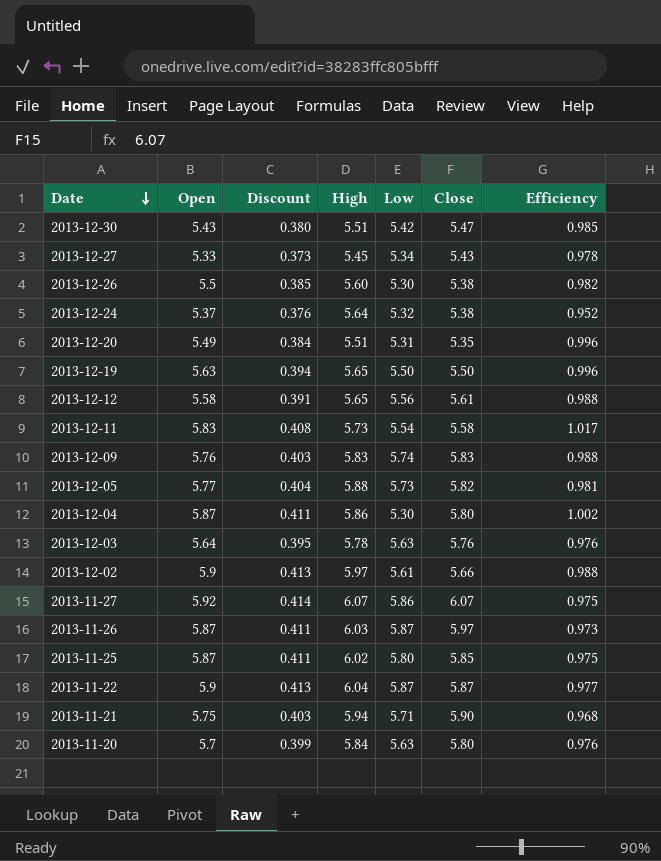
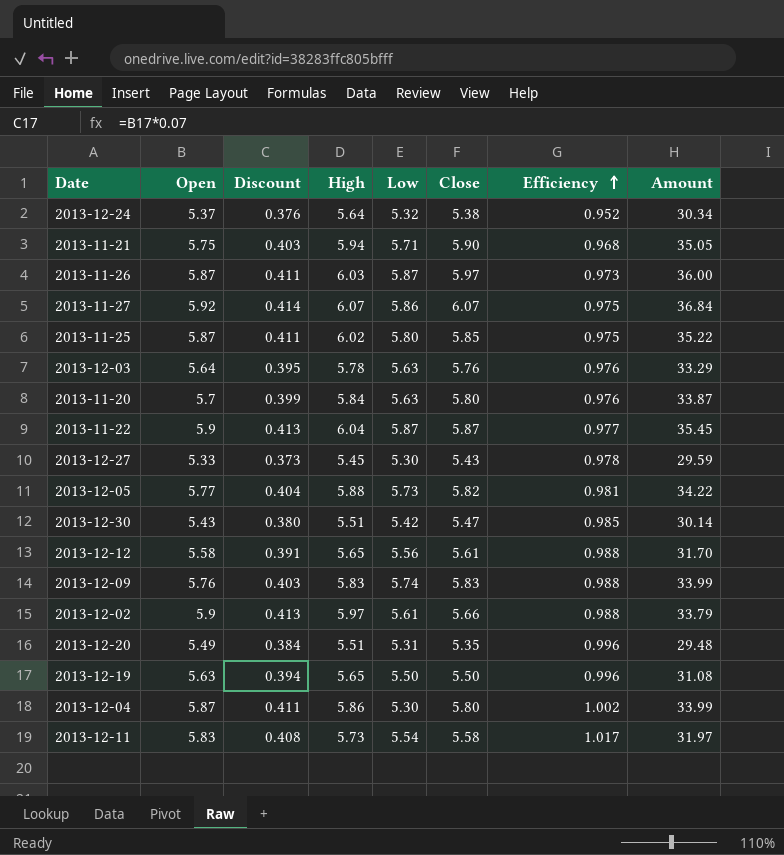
row order: Date descending -> Efficiency ascending
column Amount | formula: none -> [High] * [Close]
row 2013-12-26: 5.5 | 0.385 | 5.60 | 5.30 | 5.38 | 0.982 -> none
2013-12-27 | Low: 5.34 -> 5.30

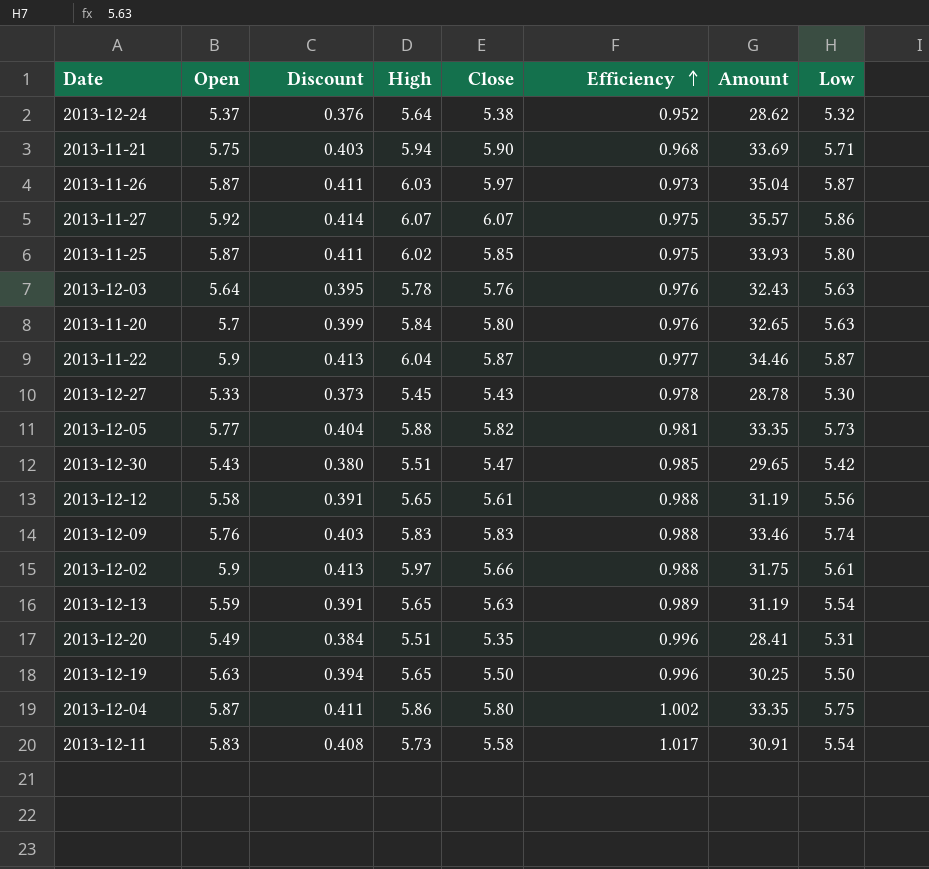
column Amount | formula: [High] * [Close] -> [Close] * [Low]
column Low | position: 5 -> 8
row 2013-12-13: none -> 5.59 | 0.391 | 5.65 | 5.63 | 0.989 | 31.19 | 5.54
2013-12-04 | Low: 5.30 -> 5.75

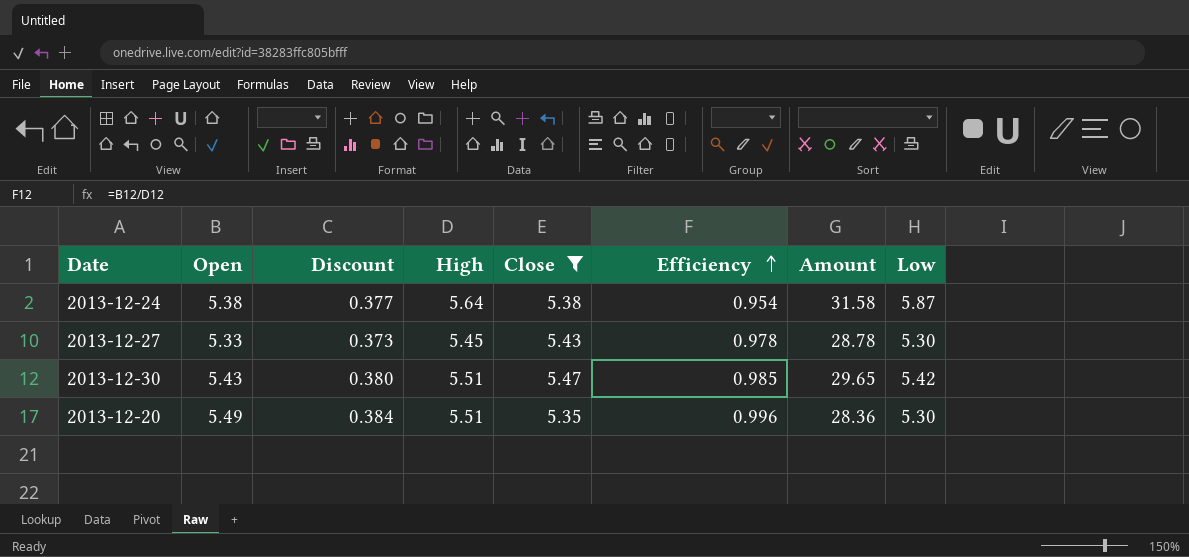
filter: none -> Close <= 5.47
2013-12-24 | Open: 5.37 -> 5.38
2013-12-24 | Discount: 0.376 -> 0.377
2013-12-24 | Efficiency: 0.952 -> 0.954
2013-12-24 | Amount: 28.62 -> 31.58
2013-12-24 | Low: 5.32 -> 5.87
2013-12-20 | Amount: 28.41 -> 28.36
2013-12-20 | Low: 5.31 -> 5.30

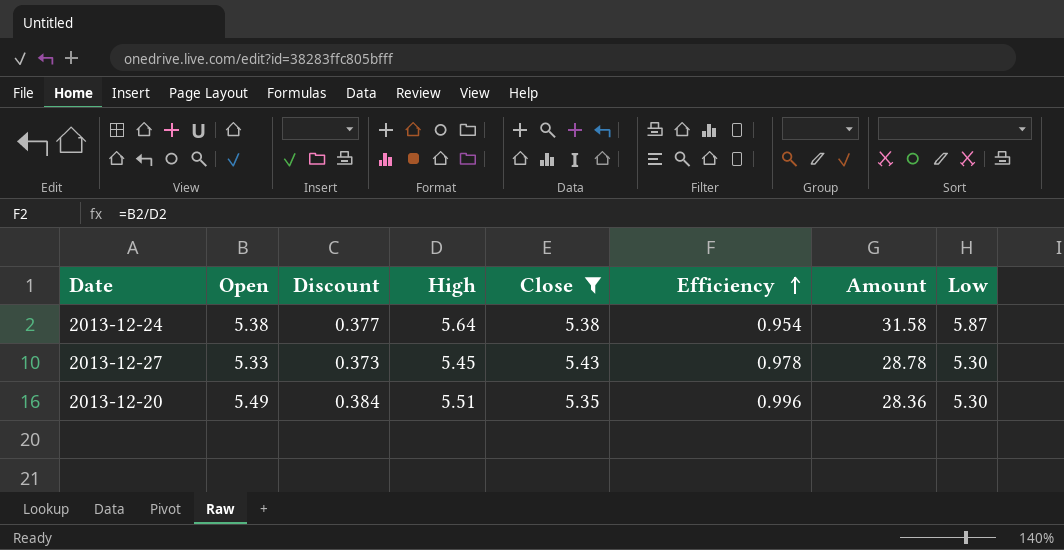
row 2013-12-30: 5.43 | 0.380 | 5.51 | 5.47 | 0.985 | 29.65 | 5.42 -> none

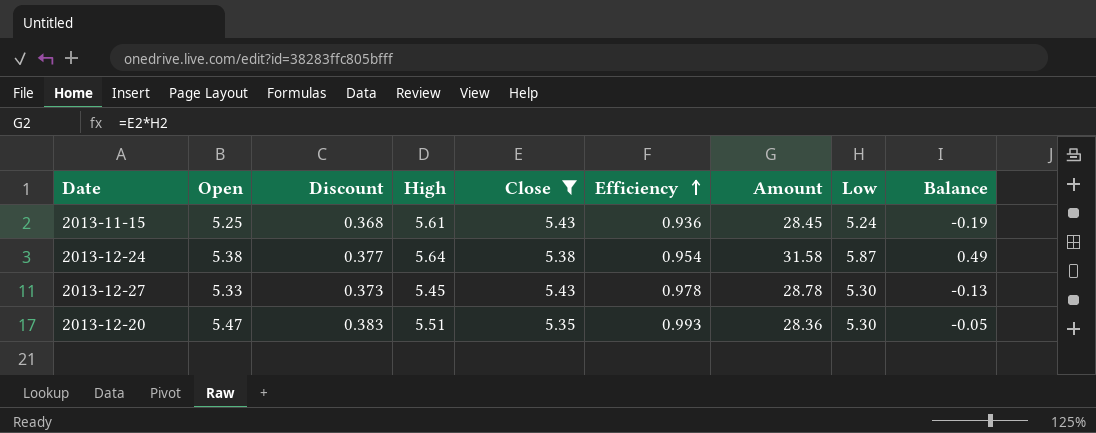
column Balance | formula: none -> [Low] - [Close]
row 2013-11-15: none -> 5.25 | 0.368 | 5.61 | 5.43 | 0.936 | 28.45 | 5.24 | -0.19
2013-12-20 | Open: 5.49 -> 5.47
2013-12-20 | Discount: 0.384 -> 0.383
2013-12-20 | Efficiency: 0.996 -> 0.993

